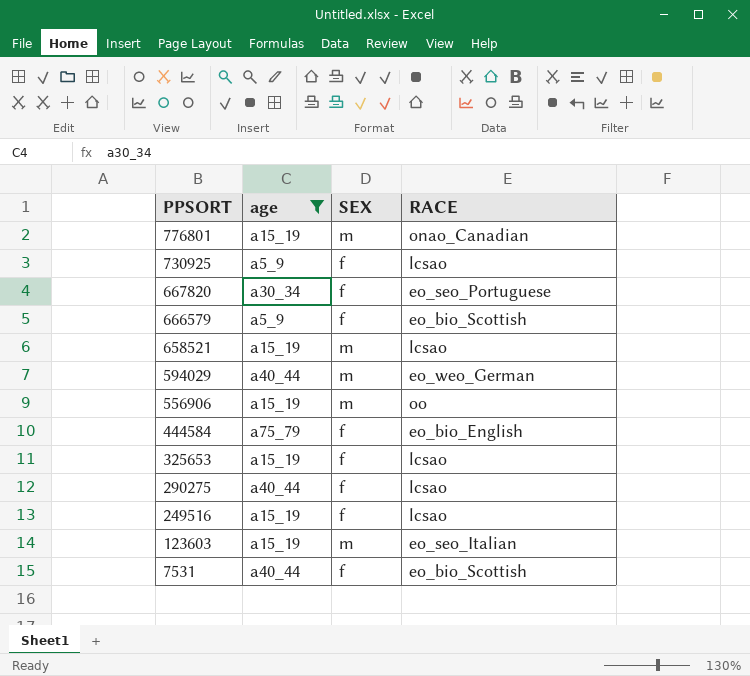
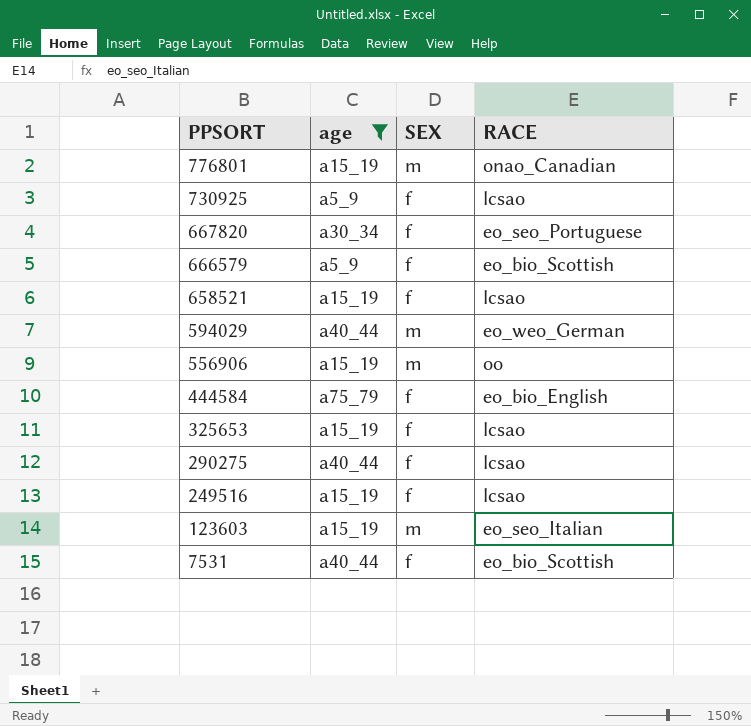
658521 | SEX: m -> f

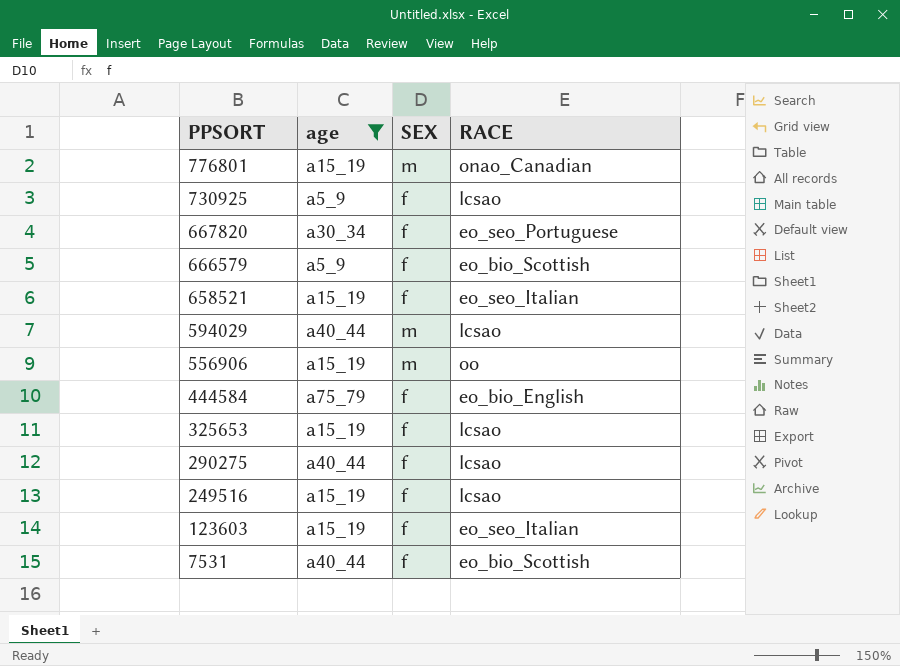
658521 | RACE: lcsao -> eo_seo_Italian
594029 | RACE: eo_weo_German -> lcsao
123603 | SEX: m -> f

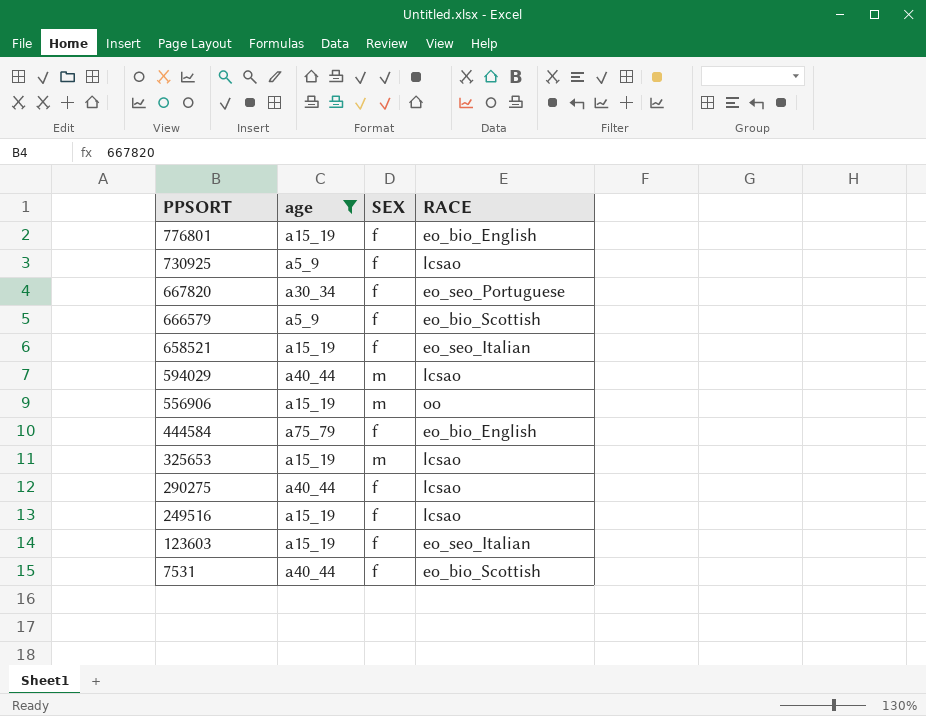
776801 | SEX: m -> f
776801 | RACE: onao_Canadian -> eo_bio_English
325653 | SEX: f -> m

